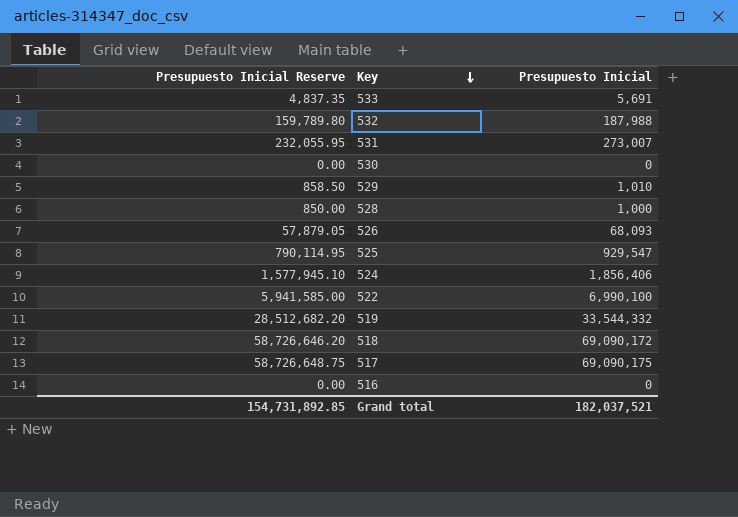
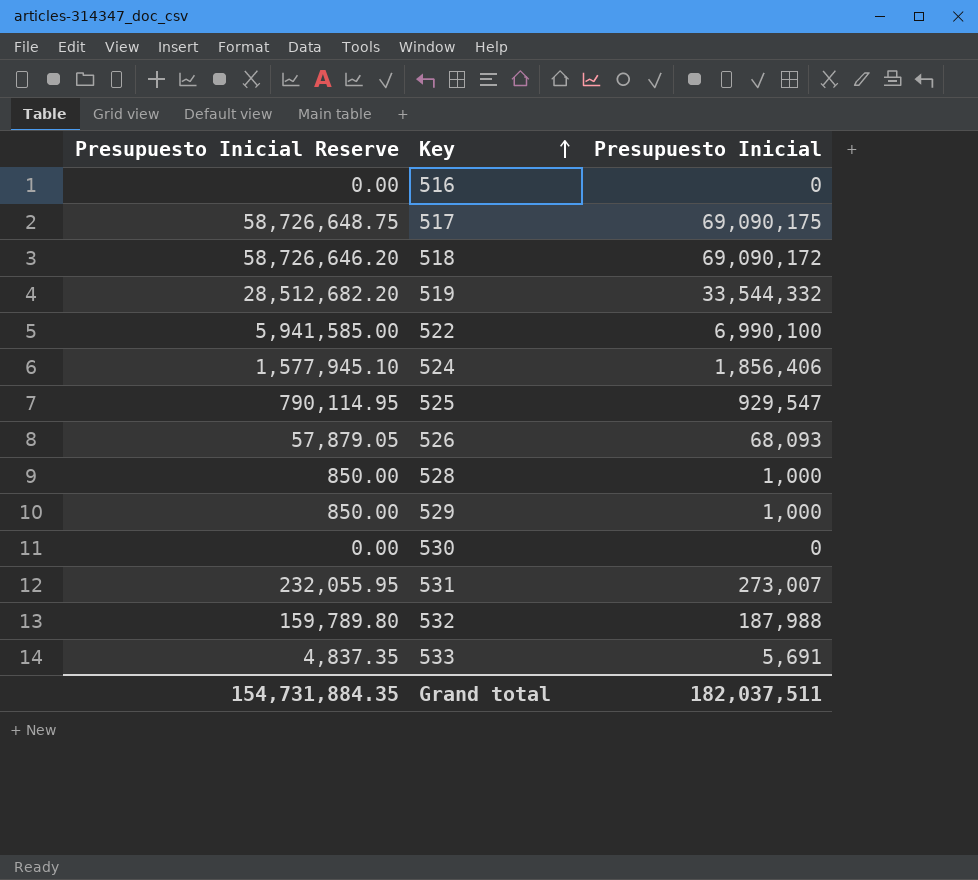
row order: Key descending -> Key ascending
529 | Presupuesto Inicial Reserve: 858.50 -> 850.00
529 | Presupuesto Inicial: 1,010 -> 1,000
Grand total | Presupuesto Inicial Reserve: 154,731,892.85 -> 154,731,884.35
Grand total | Presupuesto Inicial: 182,037,521 -> 182,037,511

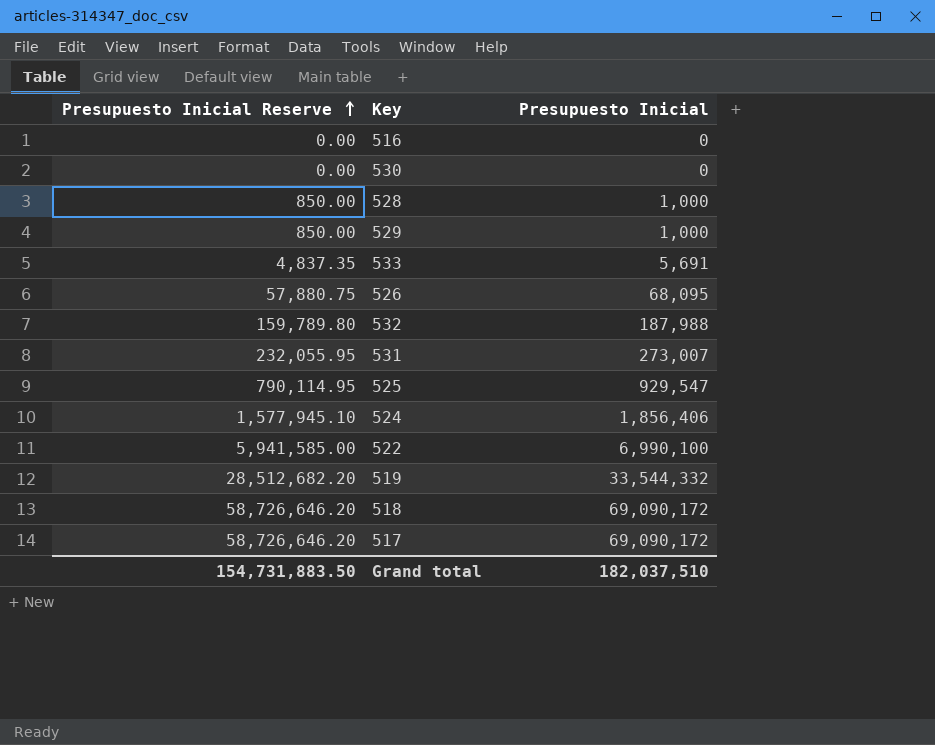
row order: Key ascending -> Presupuesto Inicial Reserve ascending
526 | Presupuesto Inicial Reserve: 57,879.05 -> 57,880.75
526 | Presupuesto Inicial: 68,093 -> 68,095
517 | Presupuesto Inicial Reserve: 58,726,648.75 -> 58,726,646.20
517 | Presupuesto Inicial: 69,090,175 -> 69,090,172
Grand total | Presupuesto Inicial Reserve: 154,731,884.35 -> 154,731,883.50
Grand total | Presupuesto Inicial: 182,037,511 -> 182,037,510

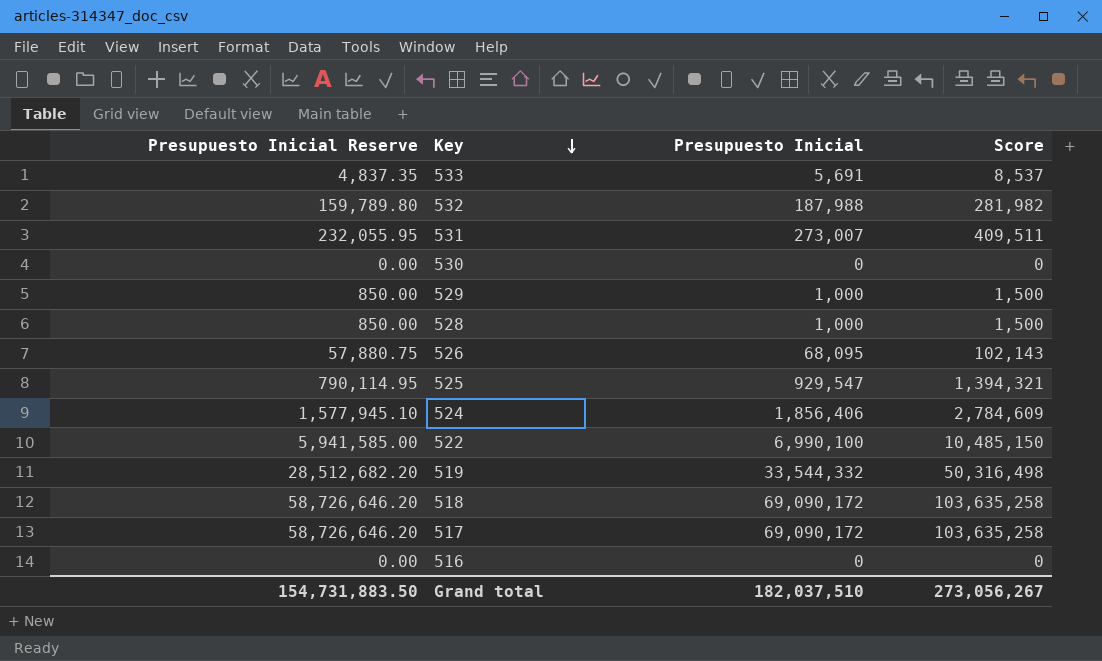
row order: Presupuesto Inicial Reserve ascending -> Key descending
column Score | formula: none -> [Presupuesto Inicial] * 1.5

